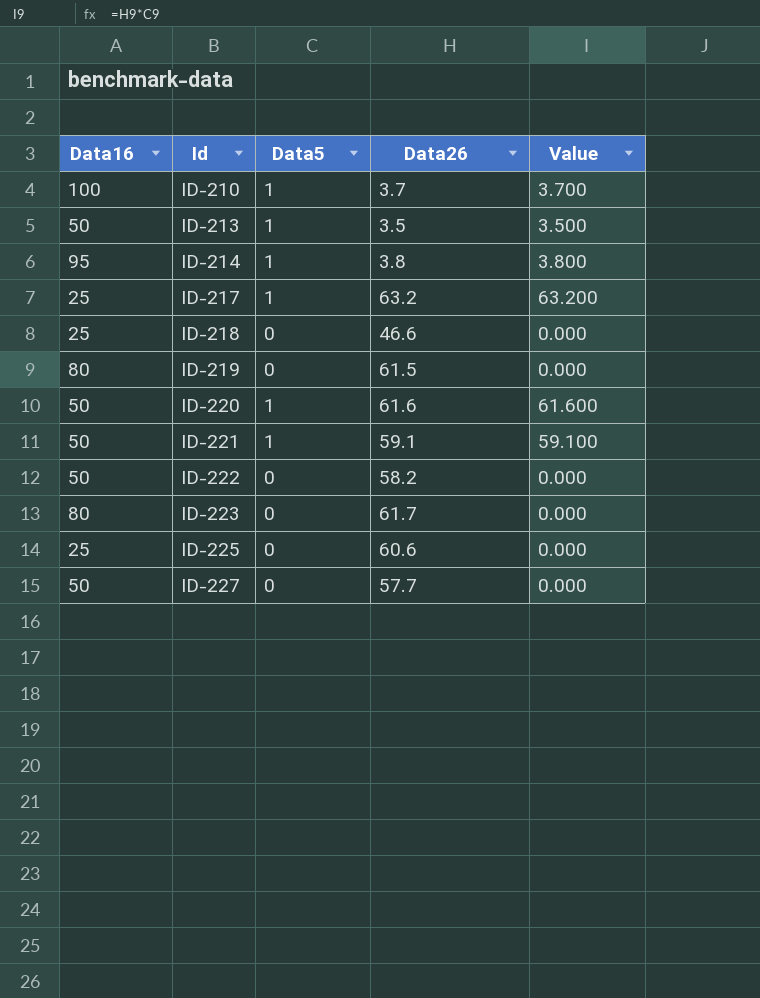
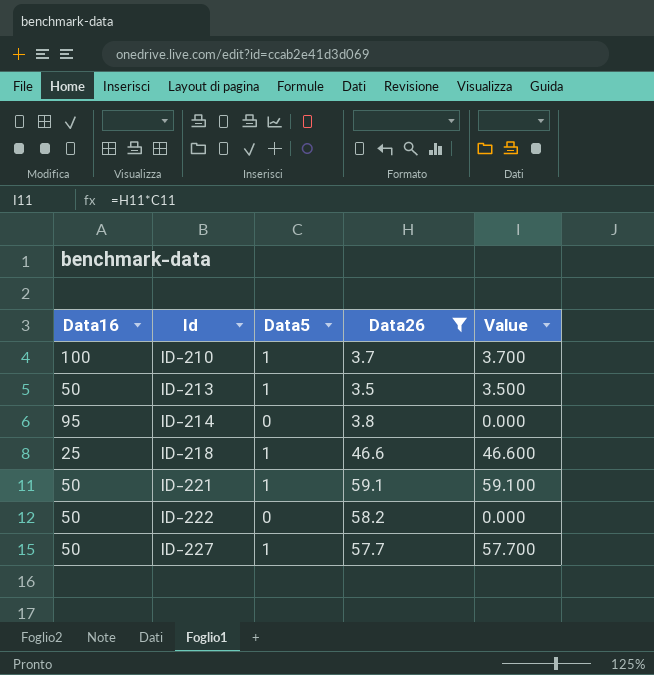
filter: none -> Data26 <= 59.1
ID-214 | Data5: 1 -> 0
ID-214 | Value: 3.800 -> 0.000
ID-218 | Data5: 0 -> 1
ID-218 | Value: 0.000 -> 46.600
ID-227 | Data5: 0 -> 1
ID-227 | Value: 0.000 -> 57.700

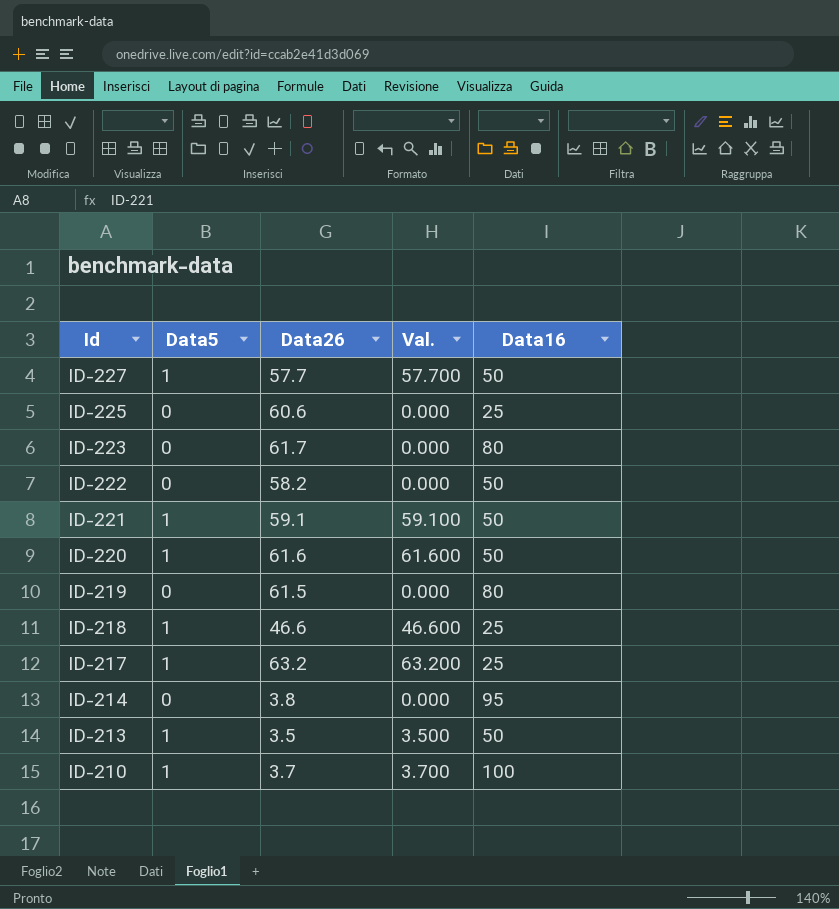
filter: Data26 <= 59.1 -> none
row order: Id ascending -> Id descending
column name: Value -> Val.
column Data16 | position: 1 -> 5

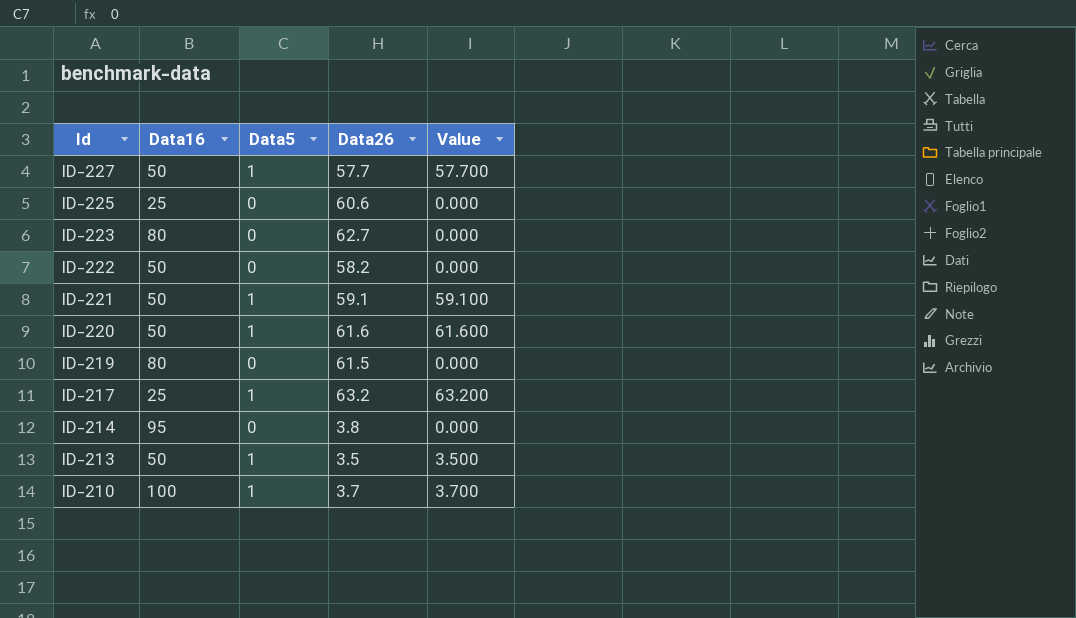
column Data16 | position: 5 -> 2
column name: Val. -> Value
row ID-218: 1 | 46.6 | 46.600 | 25 -> none
ID-223 | Data26: 61.7 -> 62.7

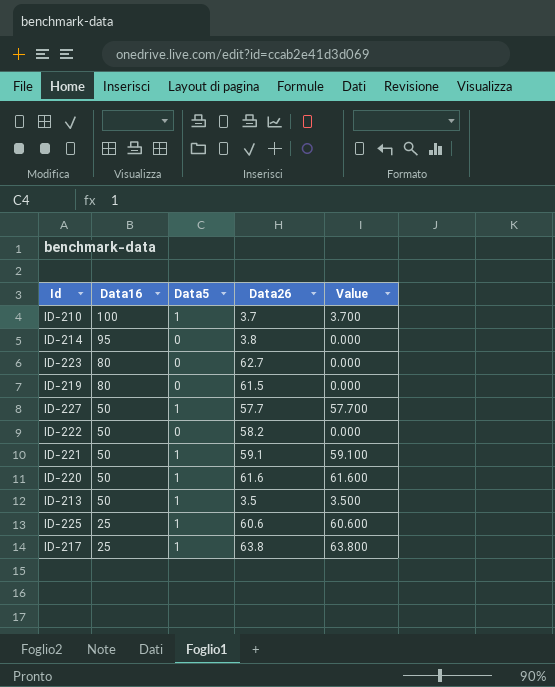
row order: Id descending -> Data16 descending
ID-225 | Data5: 0 -> 1
ID-225 | Value: 0.000 -> 60.600
ID-217 | Data26: 63.2 -> 63.8
ID-217 | Value: 63.200 -> 63.800

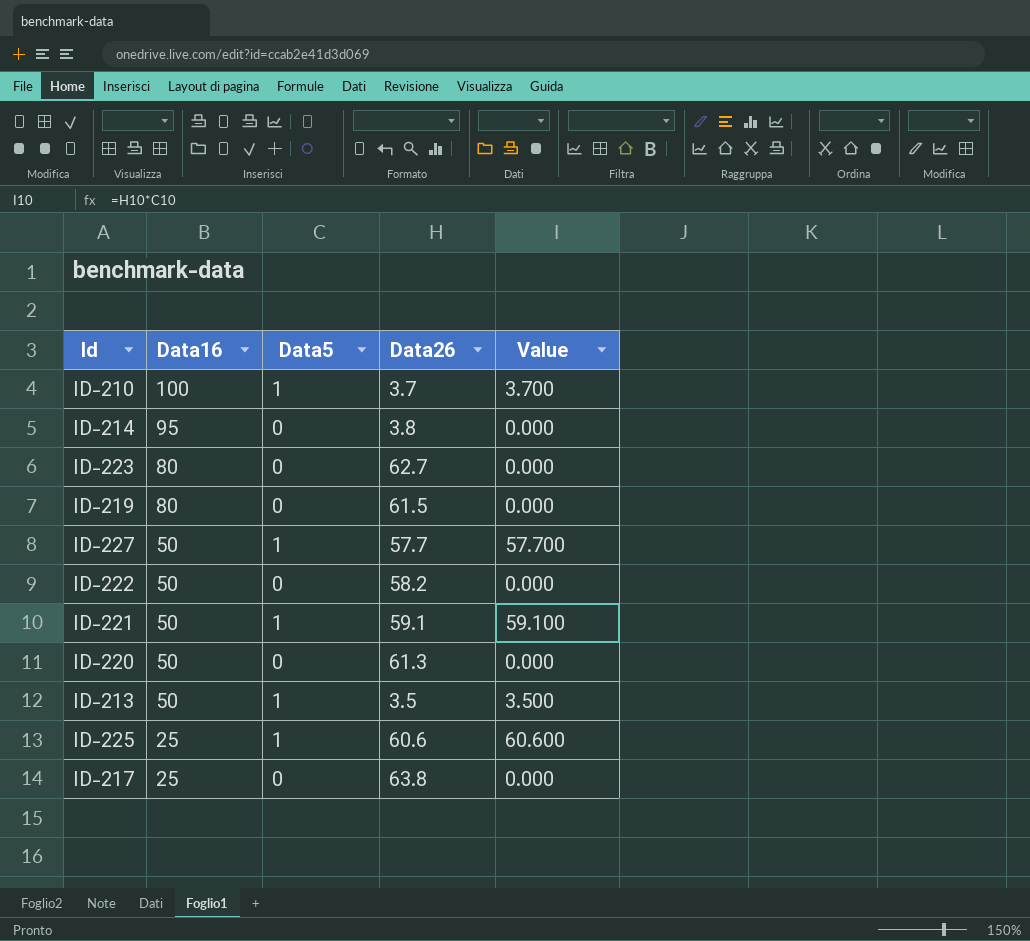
ID-220 | Data5: 1 -> 0
ID-220 | Data26: 61.6 -> 61.3
ID-220 | Value: 61.600 -> 0.000
ID-217 | Data5: 1 -> 0
ID-217 | Value: 63.800 -> 0.000

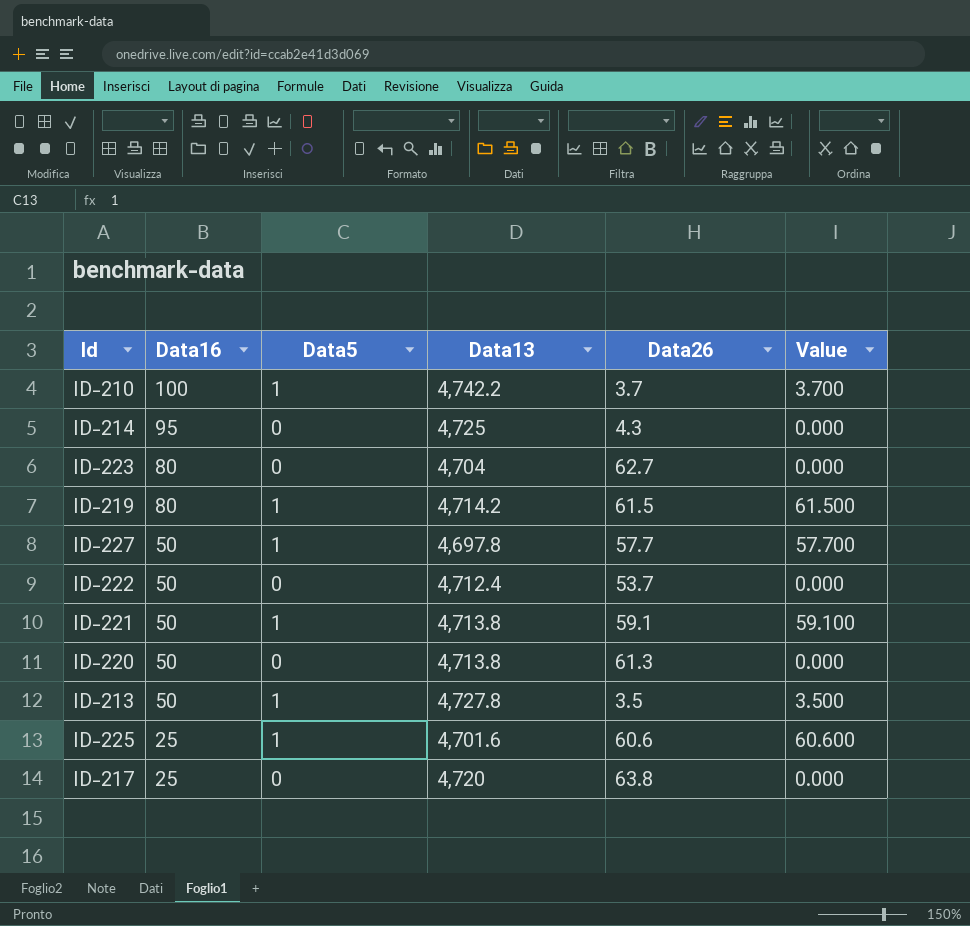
column Data13 | position: none -> 4
ID-214 | Data26: 3.8 -> 4.3
ID-219 | Data5: 0 -> 1
ID-219 | Value: 0.000 -> 61.500
ID-222 | Data26: 58.2 -> 53.7

